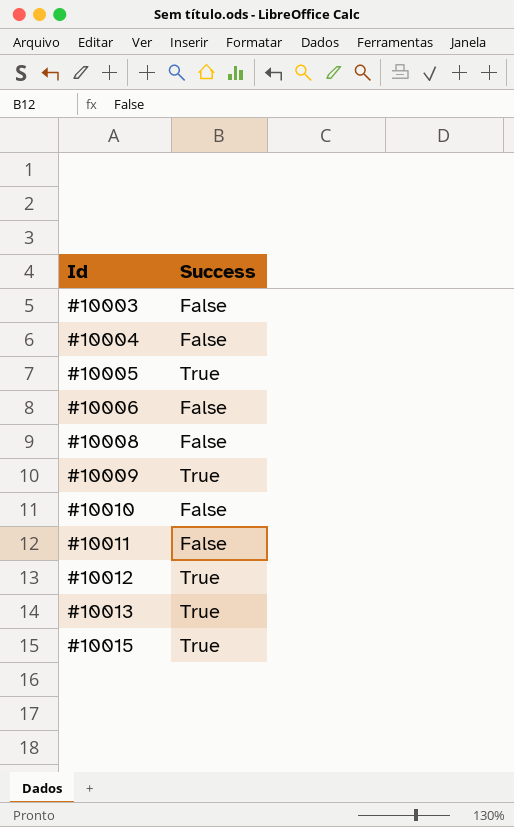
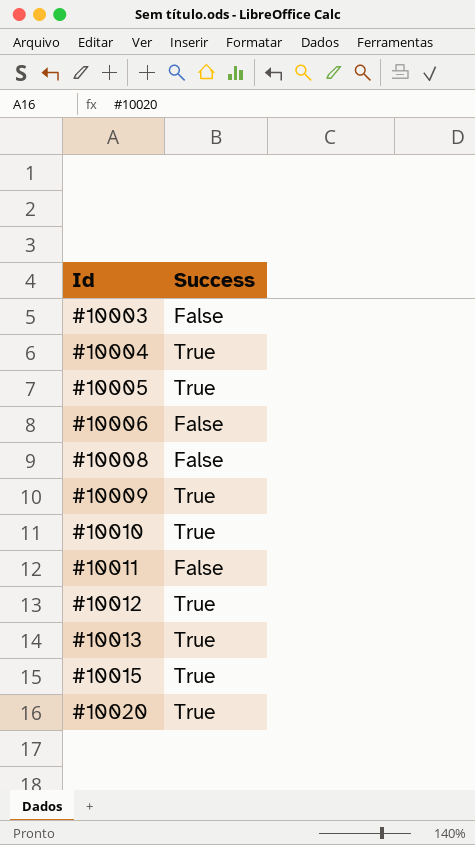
#10004 | Success: False -> True
#10010 | Success: False -> True
row #10020: none -> True

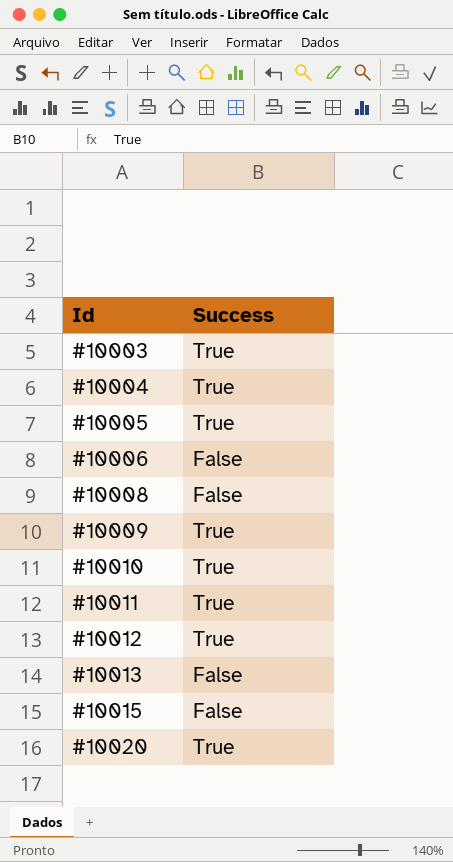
#10003 | Success: False -> True
#10011 | Success: False -> True
#10013 | Success: True -> False
#10015 | Success: True -> False

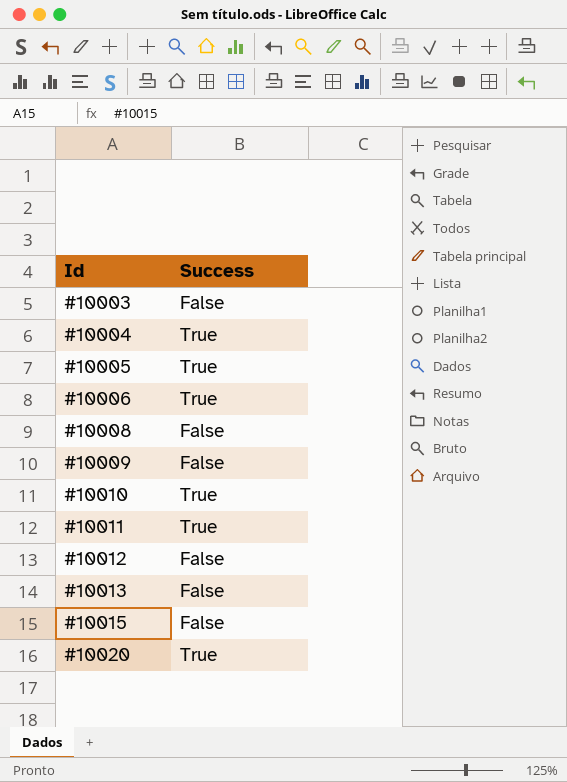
#10003 | Success: True -> False
#10006 | Success: False -> True
#10009 | Success: True -> False
#10012 | Success: True -> False

